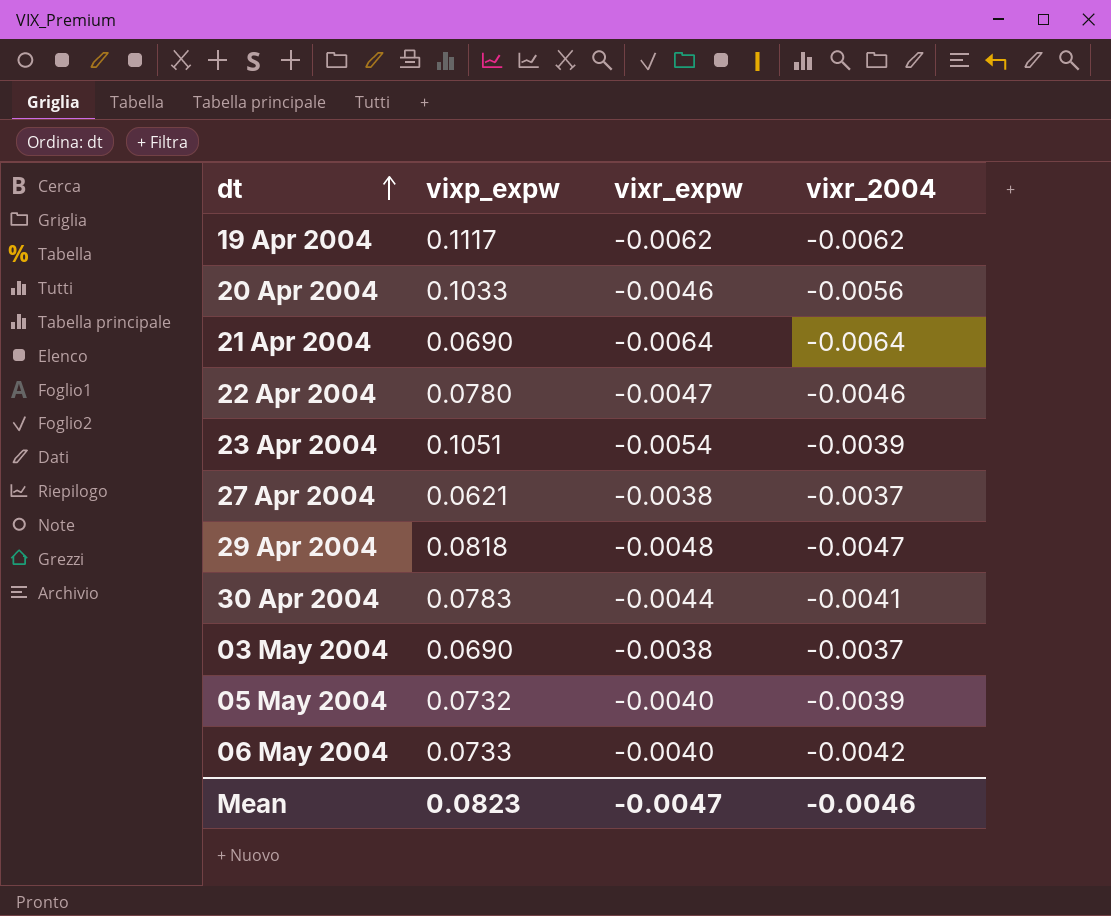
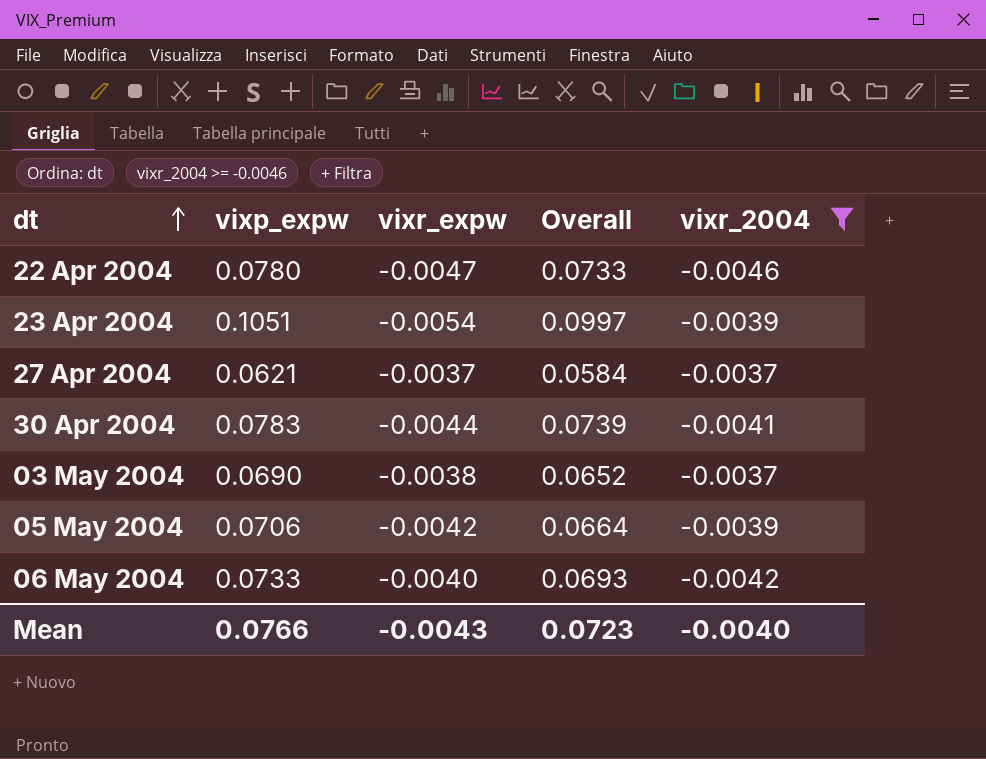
filter: none -> vixr_2004 >= -0.0046
column Overall | formula: none -> [vixp_expw] + [vixr_expw]
27 Apr 2004 | vixr_expw: -0.0038 -> -0.0037
05 May 2004 | vixp_expw: 0.0732 -> 0.0706
05 May 2004 | vixr_expw: -0.0040 -> -0.0042
Mean | vixp_expw: 0.0823 -> 0.0766
Mean | vixr_expw: -0.0047 -> -0.0043
Mean | vixr_2004: -0.0046 -> -0.0040

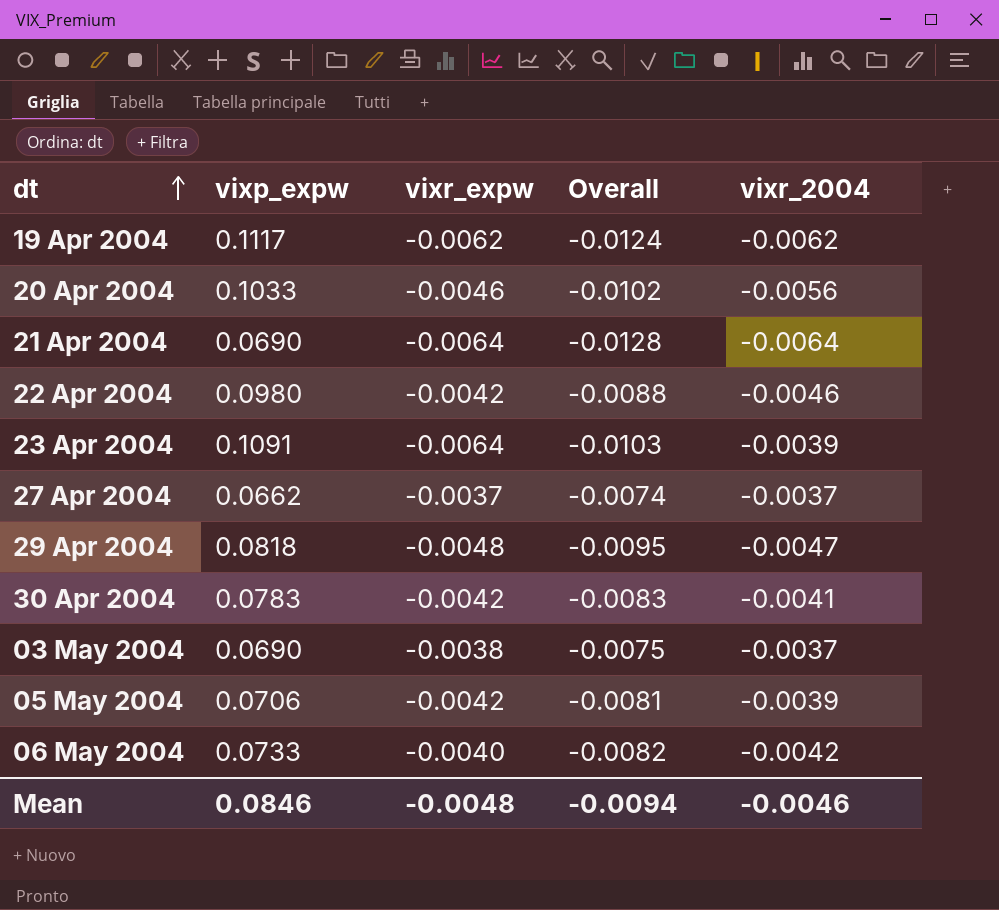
filter: vixr_2004 >= -0.0046 -> none
column Overall | formula: [vixp_expw] + [vixr_expw] -> [vixr_expw] + [vixr_2004]
22 Apr 2004 | vixp_expw: 0.0780 -> 0.0980
22 Apr 2004 | vixr_expw: -0.0047 -> -0.0042
23 Apr 2004 | vixp_expw: 0.1051 -> 0.1091
23 Apr 2004 | vixr_expw: -0.0054 -> -0.0064
27 Apr 2004 | vixp_expw: 0.0621 -> 0.0662
30 Apr 2004 | vixr_expw: -0.0044 -> -0.0042
Mean | vixp_expw: 0.0766 -> 0.0846
Mean | vixr_expw: -0.0043 -> -0.0048
Mean | Overall: 0.0723 -> -0.0094
Mean | vixr_2004: -0.0040 -> -0.0046

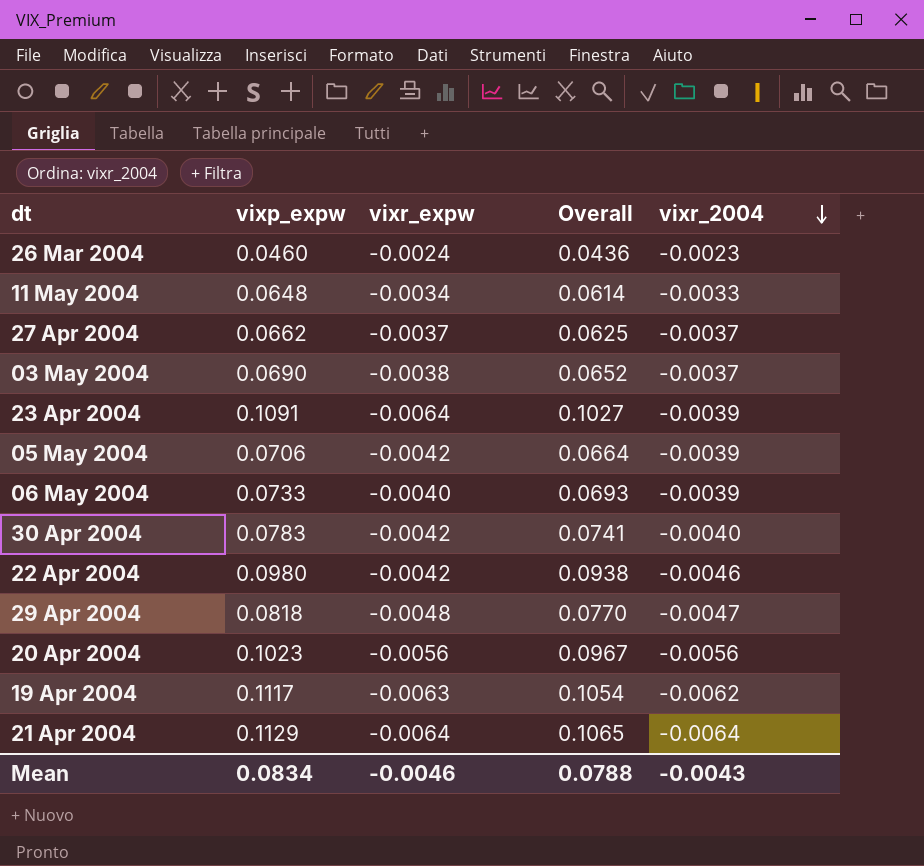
row order: dt ascending -> vixr_2004 descending
column Overall | formula: [vixr_expw] + [vixr_2004] -> [vixp_expw] + [vixr_expw]
row 26 Mar 2004: none -> 0.0460 | -0.0024 | 0.0436 | -0.0023
row 11 May 2004: none -> 0.0648 | -0.0034 | 0.0614 | -0.0033
06 May 2004 | vixr_2004: -0.0042 -> -0.0039
30 Apr 2004 | vixr_2004: -0.0041 -> -0.0040
20 Apr 2004 | vixp_expw: 0.1033 -> 0.1023
20 Apr 2004 | vixr_expw: -0.0046 -> -0.0056
19 Apr 2004 | vixr_expw: -0.0062 -> -0.0063
21 Apr 2004 | vixp_expw: 0.0690 -> 0.1129
Mean | vixp_expw: 0.0846 -> 0.0834
Mean | vixr_expw: -0.0048 -> -0.0046
Mean | Overall: -0.0094 -> 0.0788
Mean | vixr_2004: -0.0046 -> -0.0043

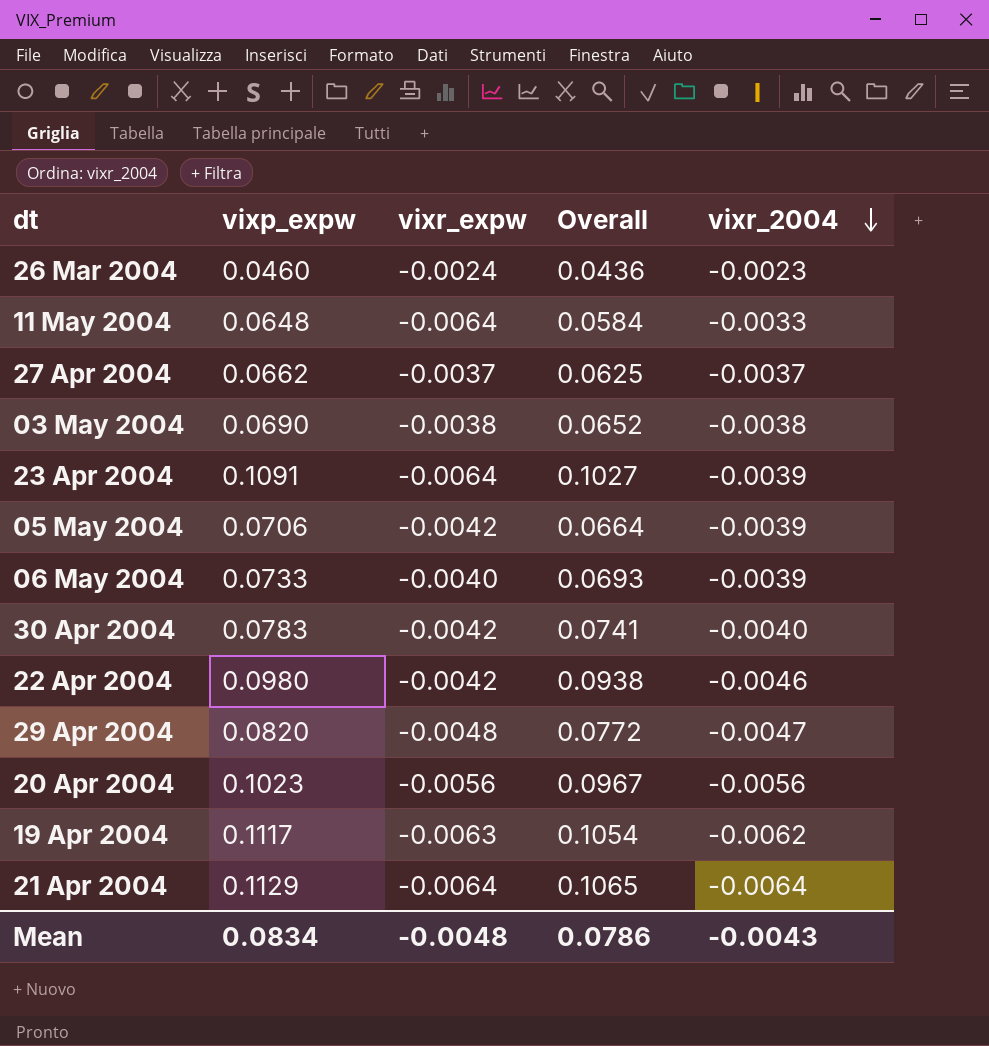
11 May 2004 | vixr_expw: -0.0034 -> -0.0064
11 May 2004 | Overall: 0.0614 -> 0.0584
03 May 2004 | vixr_2004: -0.0037 -> -0.0038
29 Apr 2004 | vixp_expw: 0.0818 -> 0.0820
29 Apr 2004 | Overall: 0.0770 -> 0.0772
Mean | vixr_expw: -0.0046 -> -0.0048
Mean | Overall: 0.0788 -> 0.0786

